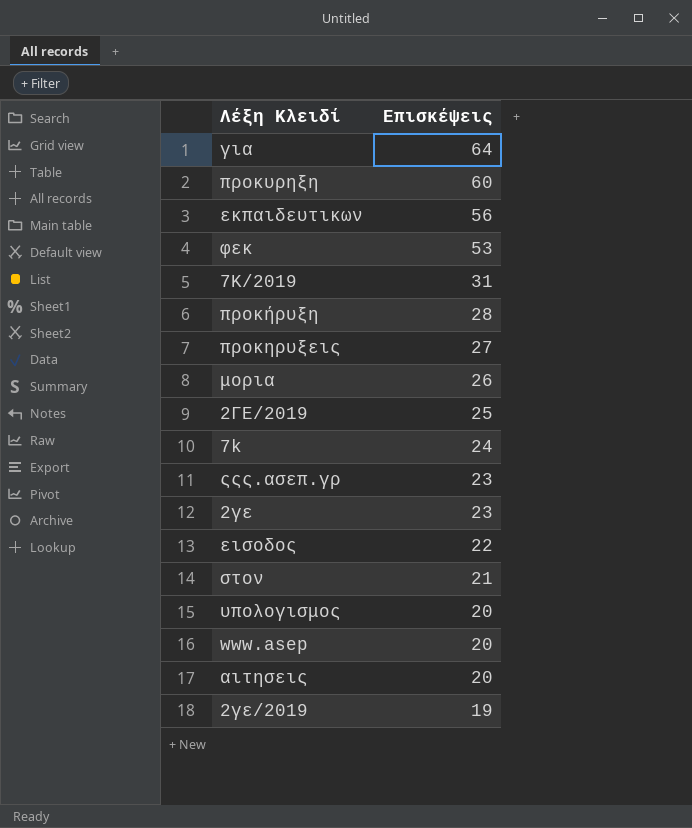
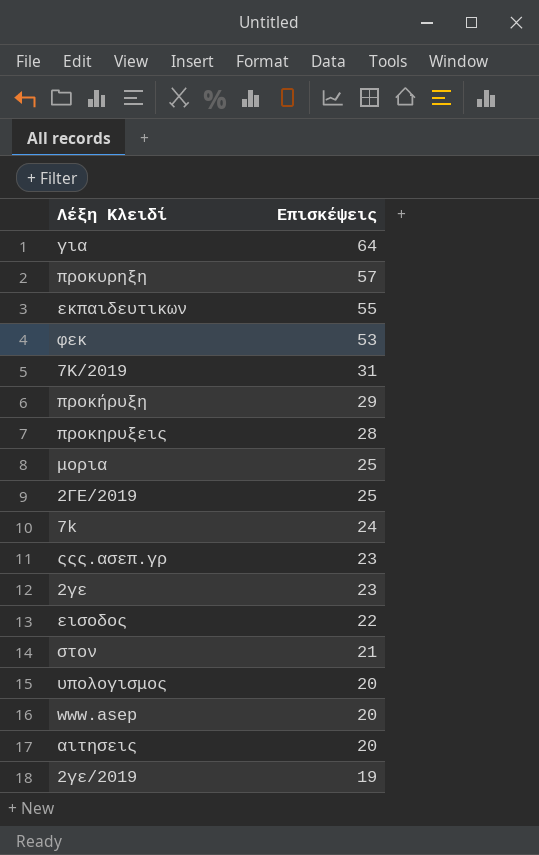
προκυρηξη | Επισκέψεις: 60 -> 57
εκπαιδευτικων | Επισκέψεις: 56 -> 55
προκήρυξη | Επισκέψεις: 28 -> 29
προκηρυξεις | Επισκέψεις: 27 -> 28
μορια | Επισκέψεις: 26 -> 25

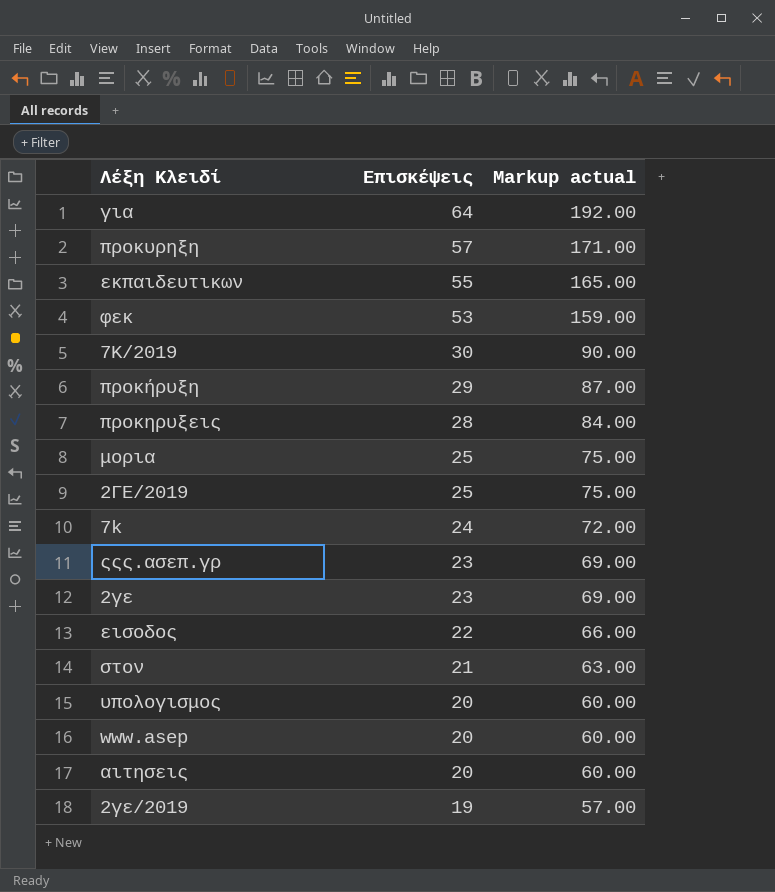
column Markup actual | formula: none -> [Επισκέψεις] * 3
7Κ/2019 | Επισκέψεις: 31 -> 30

